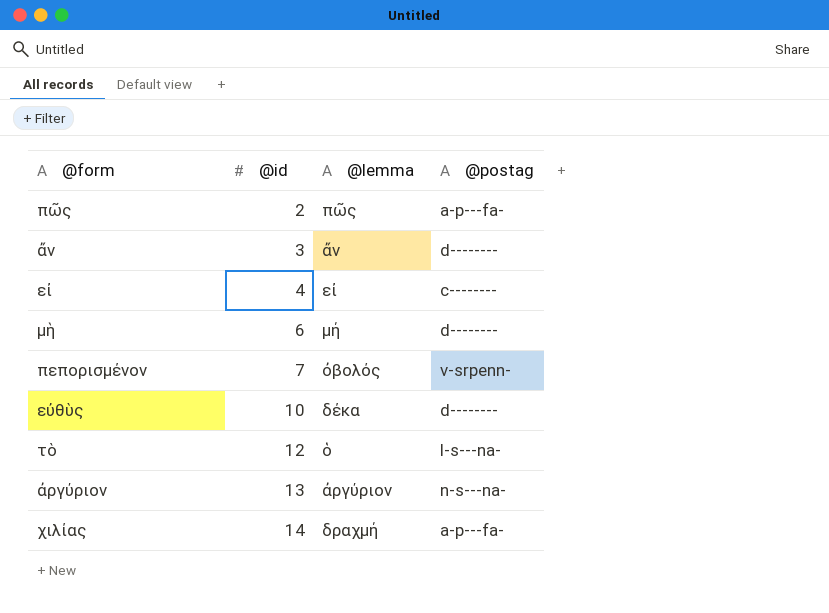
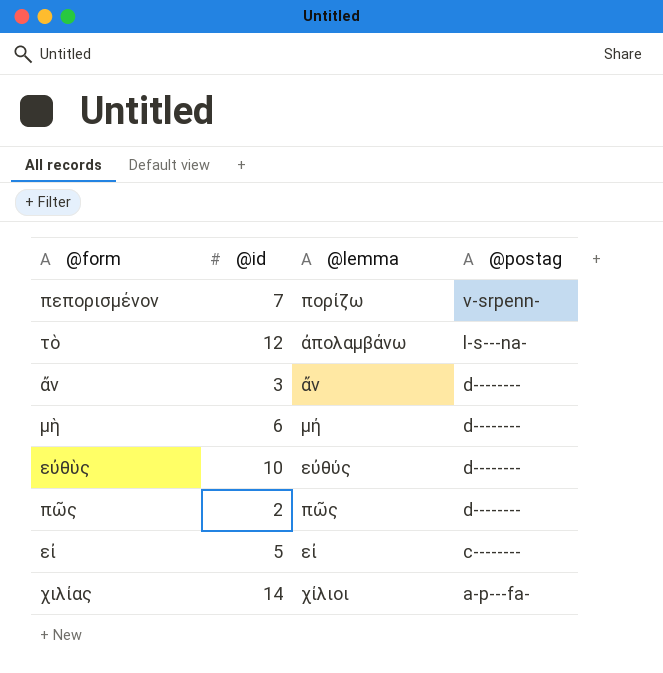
row order: @id ascending -> @postag descending
row ἀργύριον: 13 | ἀργύριον | n-s---na- -> none
πεπορισμένον | @lemma: ὀβολός -> πορίζω
τὸ | @lemma: ὁ -> ἀπολαμβάνω
εὐθὺς | @lemma: δέκα -> εὐθύς
πῶς | @postag: a-p---fa- -> d--------
εἰ | @id: 4 -> 5
χιλίας | @lemma: δραχμή -> χίλιοι

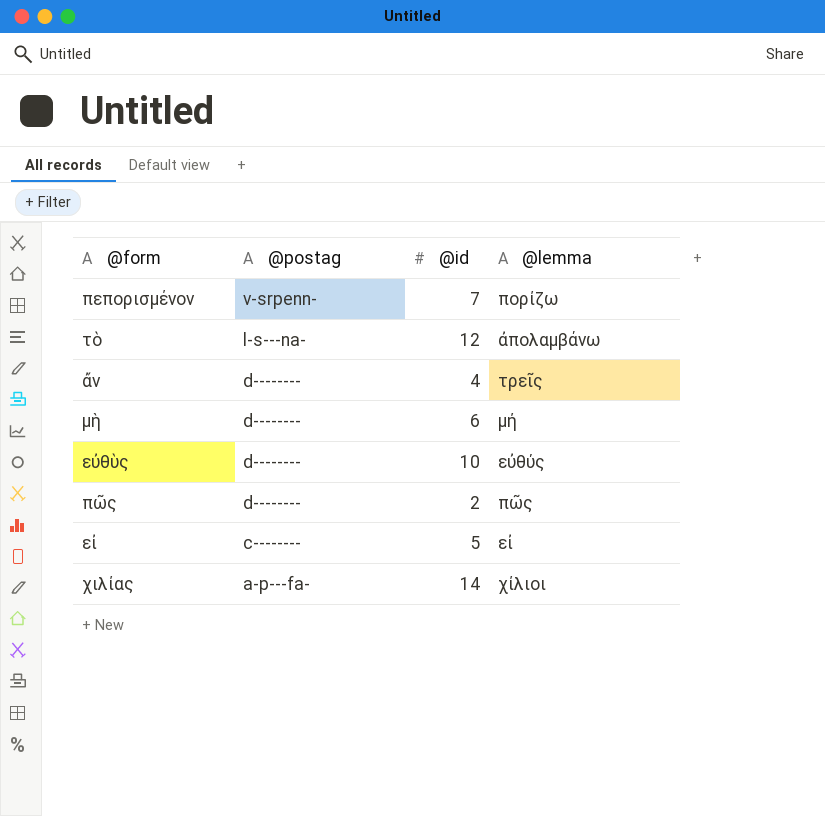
column @postag | position: 4 -> 2
ἄν | @id: 3 -> 4
ἄν | @lemma: ἄν -> τρεῖς

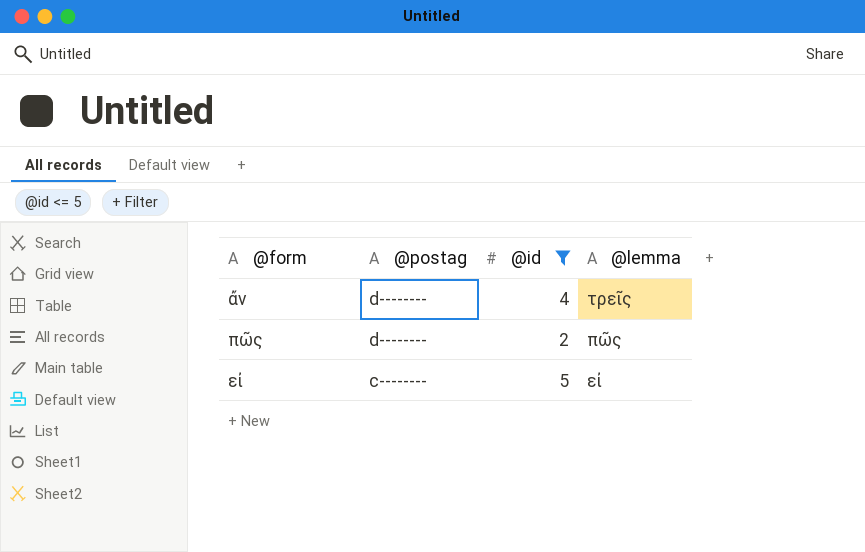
filter: none -> @id <= 5

